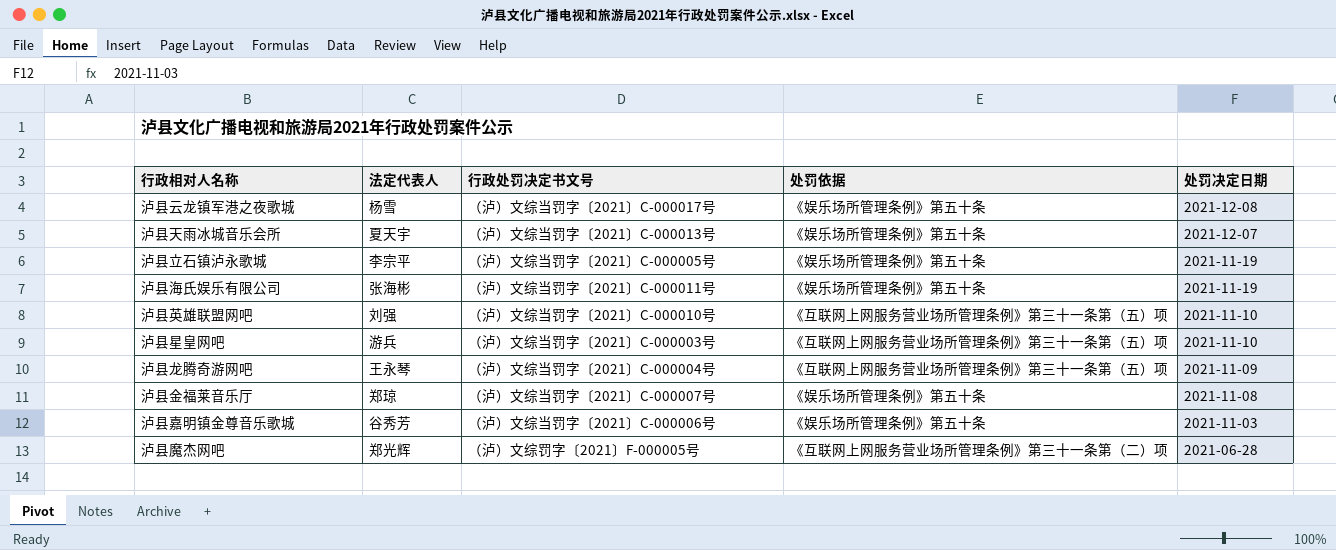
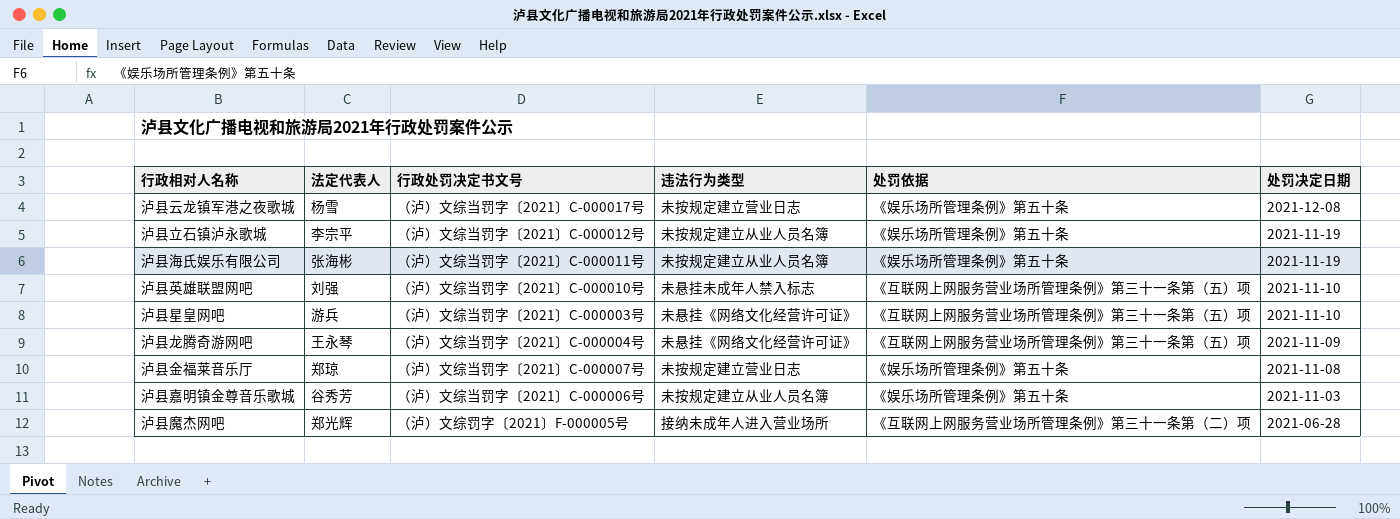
column 违法行为类型 | position: none -> 4
row 泸县天雨冰城音乐会所: 夏天宇 | （泸）文综当罚字〔2021〕C-000013号 | 《娱乐场所管理条例》第五十条 | 2021-12-07 -> none
泸县立石镇泸永歌城 | 行政处罚决定书文号: （泸）文综当罚字〔2021〕C-000005号 -> （泸）文综当罚字〔2021〕C-000012号

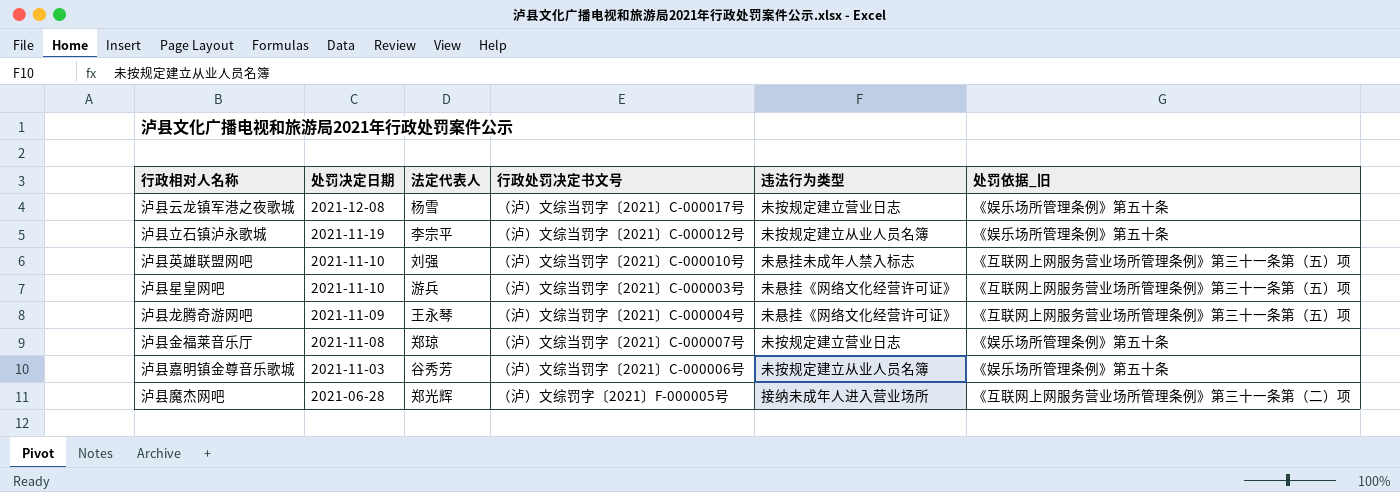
column 处罚决定日期 | position: 6 -> 2
column name: 处罚依据 -> 处罚依据_旧
row 泸县海氏娱乐有限公司: 张海彬 | （泸）文综当罚字〔2021〕C-000011号 | 未按规定建立从业人员名簿 | 《娱乐场所管理条例》第五十条 | 2021-11-19 -> none

